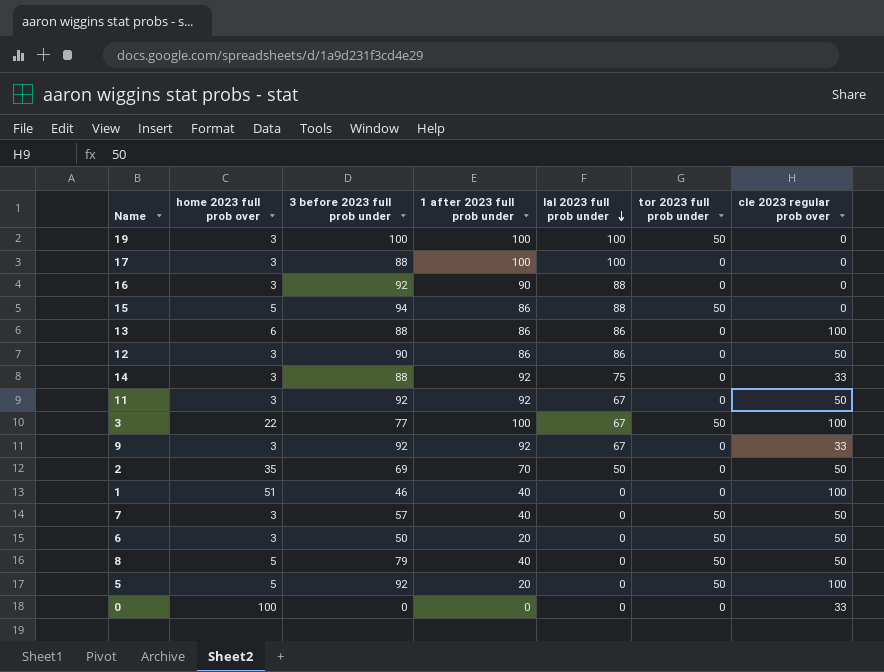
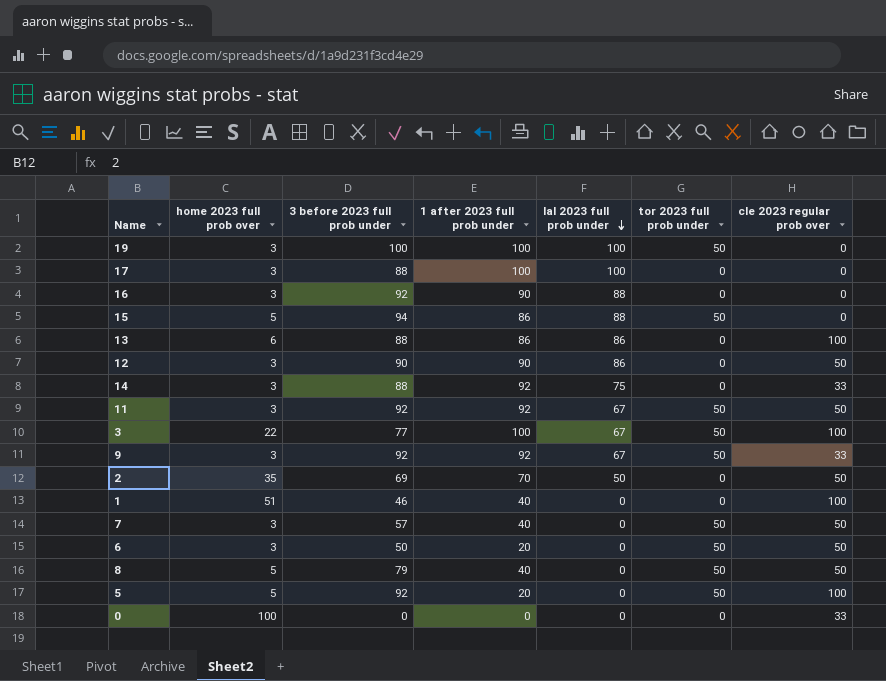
12 | 1 after 2023 full prob under: 86 -> 90
11 | tor 2023 full prob under: 0 -> 50
9 | tor 2023 full prob under: 0 -> 50

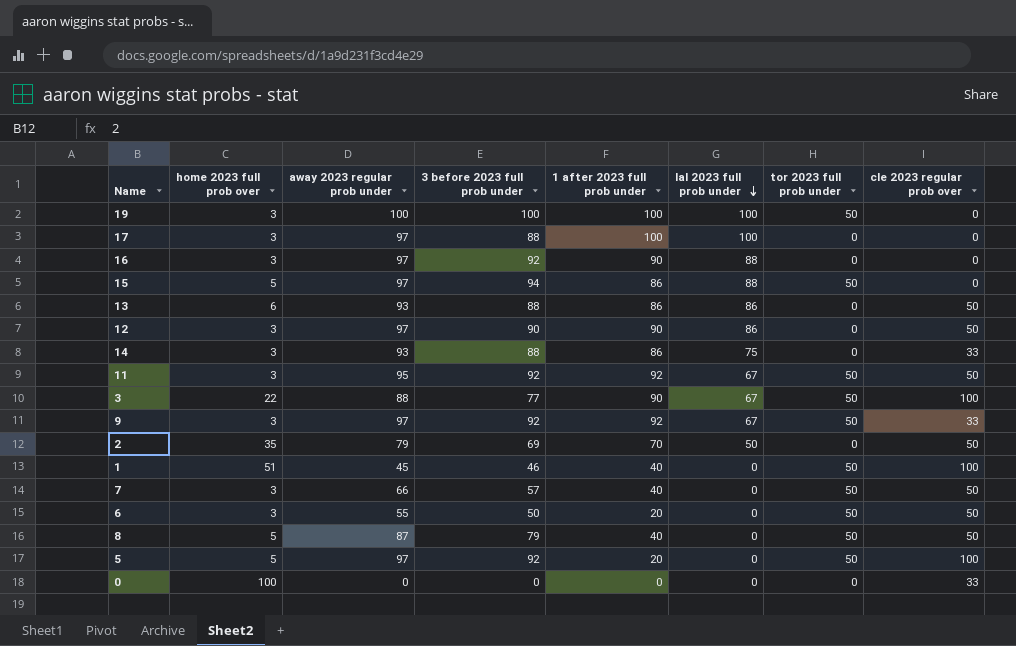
column away 2023 regular prob under | position: none -> 3
13 | cle 2023 regular prob over: 100 -> 50
14 | 1 after 2023 full prob under: 92 -> 86
3 | 1 after 2023 full prob under: 100 -> 90
1 | tor 2023 full prob under: 0 -> 50

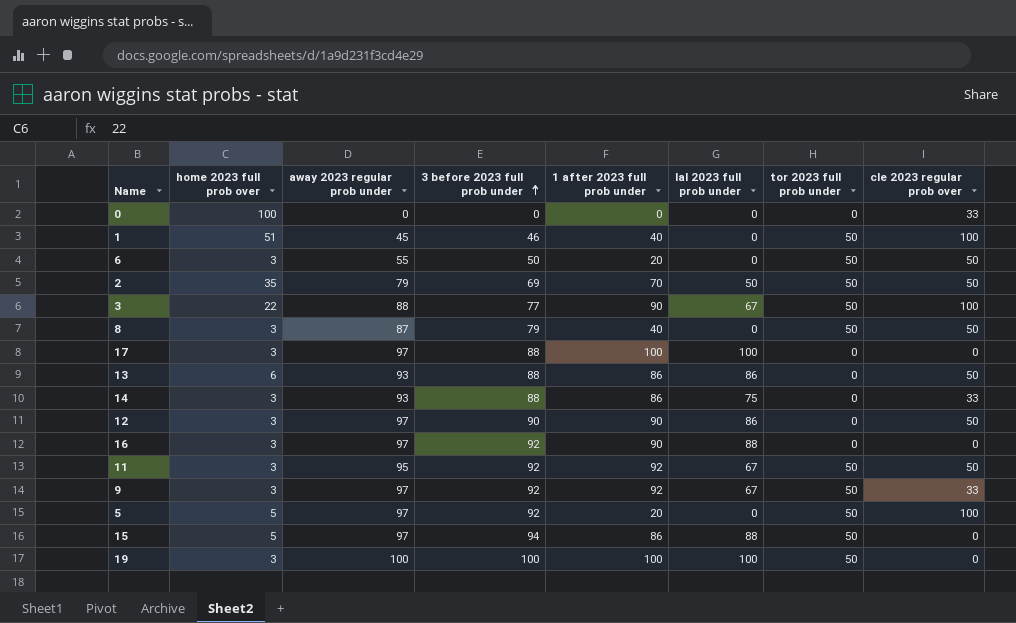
row order: lal 2023 full prob under descending -> 3 before 2023 full prob under ascending
row 7: 3 | 66 | 57 | 40 | 0 | 50 | 50 -> none
2 | tor 2023 full prob under: 0 -> 50
8 | home 2023 full prob over: 5 -> 3

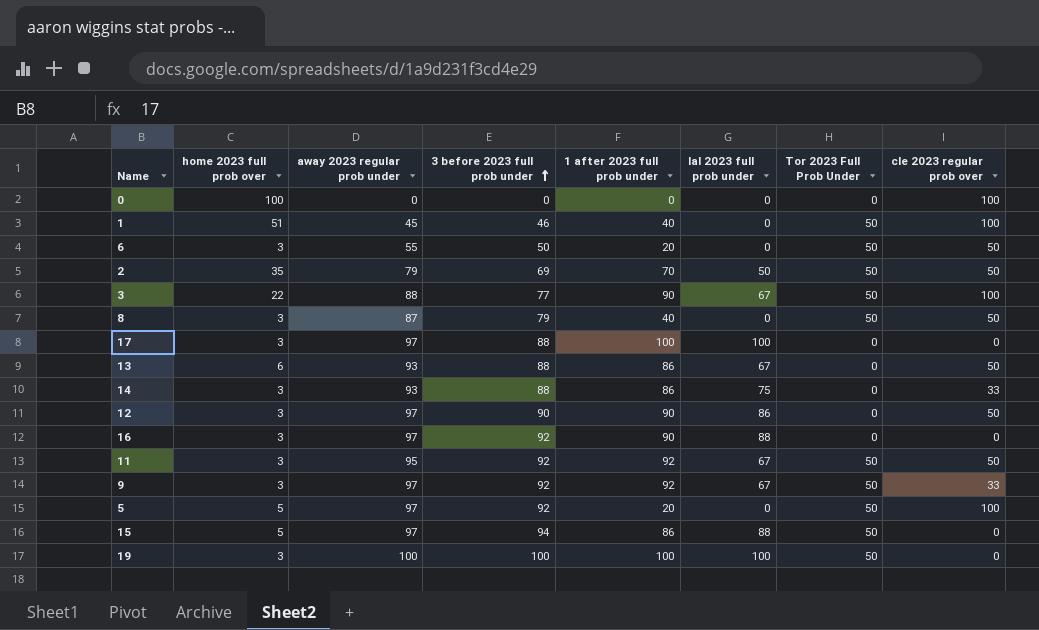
column name: tor 2023 full prob under -> Tor 2023 Full Prob Under
0 | cle 2023 regular prob over: 33 -> 100
13 | lal 2023 full prob under: 86 -> 67

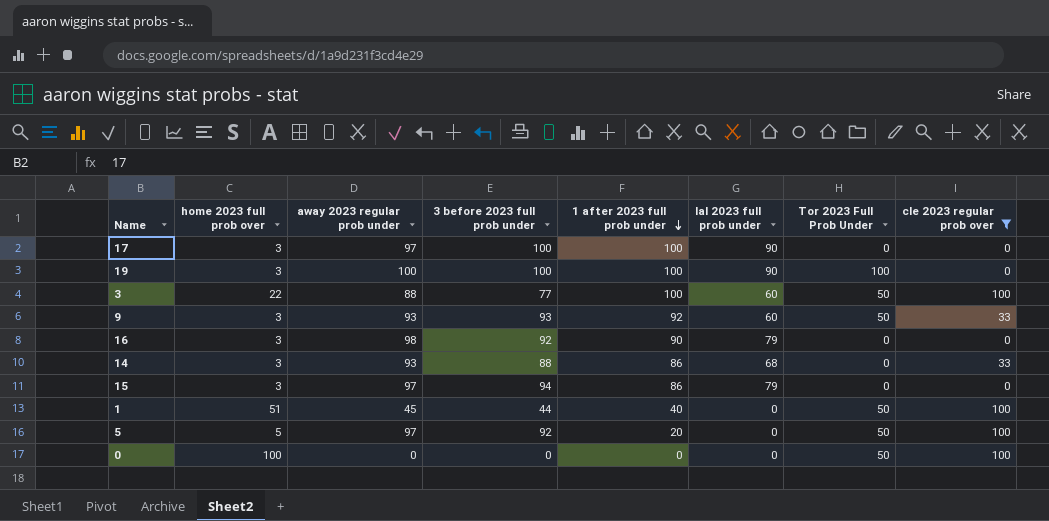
filter: none -> cle 2023 regular prob over != 50
row order: 3 before 2023 full prob under ascending -> 1 after 2023 full prob under descending
17 | 3 before 2023 full prob under: 88 -> 100
17 | lal 2023 full prob under: 100 -> 90
19 | lal 2023 full prob under: 100 -> 90
19 | Tor 2023 Full Prob Under: 50 -> 100
3 | 1 after 2023 full prob under: 90 -> 100
3 | lal 2023 full prob under: 67 -> 60
9 | away 2023 regular prob under: 97 -> 93
9 | 3 before 2023 full prob under: 92 -> 93
9 | lal 2023 full prob under: 67 -> 60
16 | away 2023 regular prob under: 97 -> 98
16 | lal 2023 full prob under: 88 -> 79
14 | lal 2023 full prob under: 75 -> 68
15 | home 2023 full prob over: 5 -> 3
15 | lal 2023 full prob under: 88 -> 79
15 | Tor 2023 Full Prob Under: 50 -> 0
1 | 3 before 2023 full prob under: 46 -> 44
0 | Tor 2023 Full Prob Under: 0 -> 50

